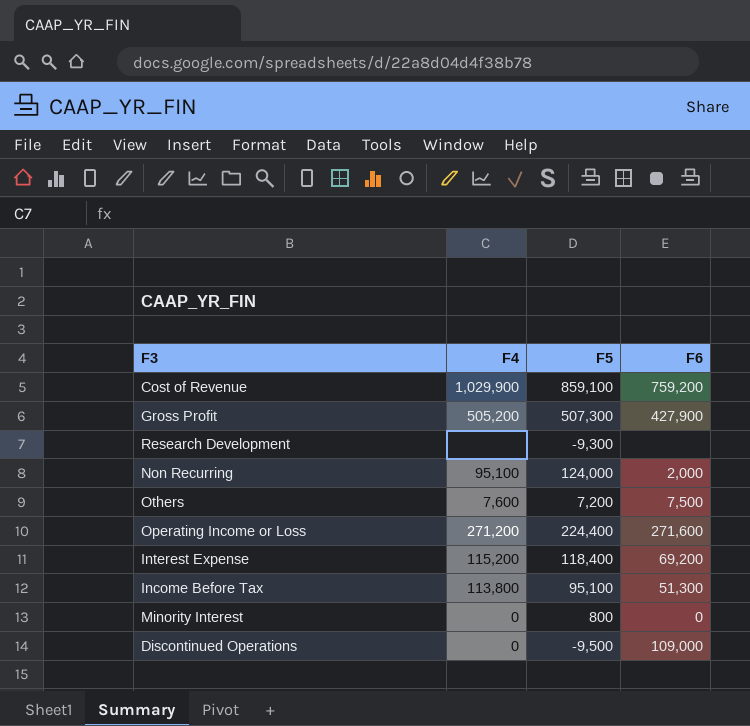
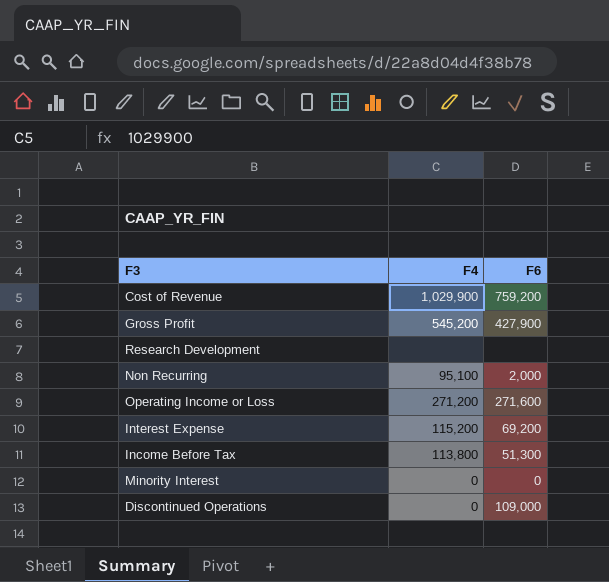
column F5 | position: 3 -> none
row Others: 7,600 | 7,200 | 7,500 -> none
Gross Profit | F4: 505,200 -> 545,200

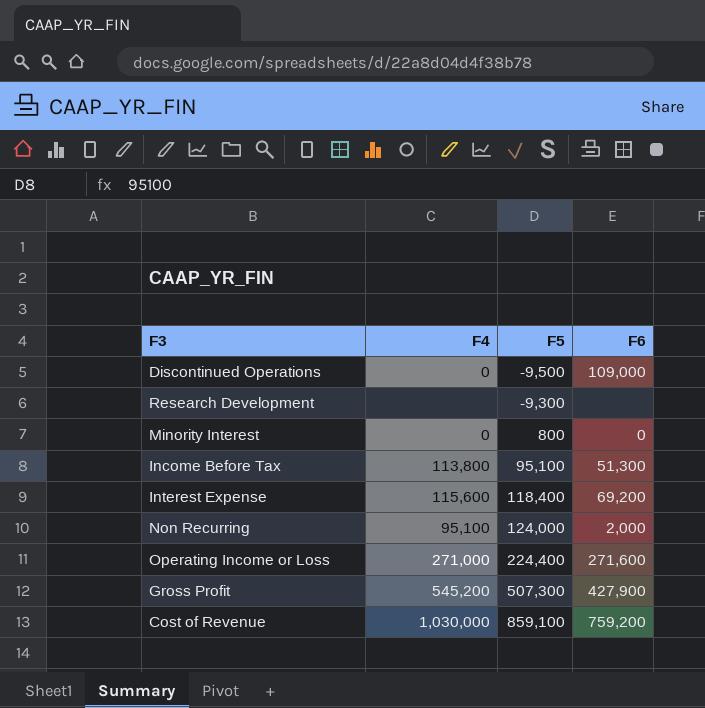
row order: none -> F5 ascending
column F5 | position: none -> 3
Interest Expense | F4: 115,200 -> 115,600
Operating Income or Loss | F4: 271,200 -> 271,000
Cost of Revenue | F4: 1,029,900 -> 1,030,000

